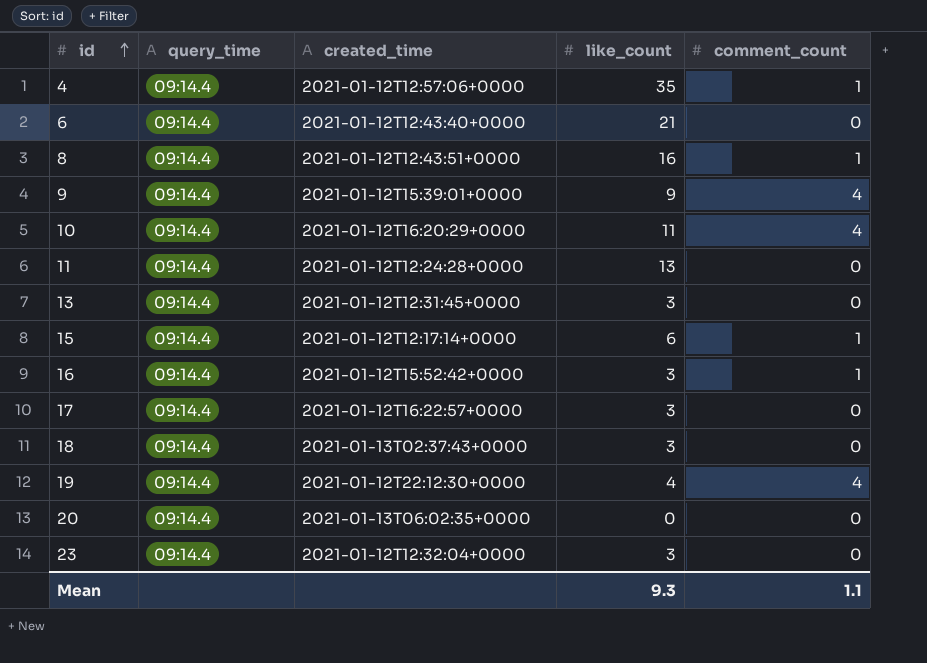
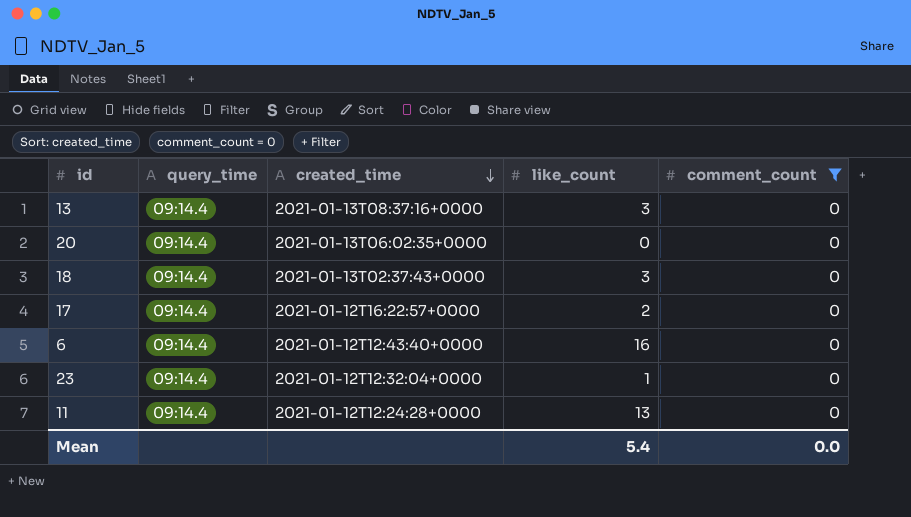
filter: none -> comment_count = 0
row order: id ascending -> created_time descending
13 | created_time: 2021-01-12T12:31:45+0000 -> 2021-01-13T08:37:16+0000
17 | like_count: 3 -> 2
6 | like_count: 21 -> 16
23 | like_count: 3 -> 1
Mean | like_count: 9.3 -> 5.4
Mean | comment_count: 1.1 -> 0.0

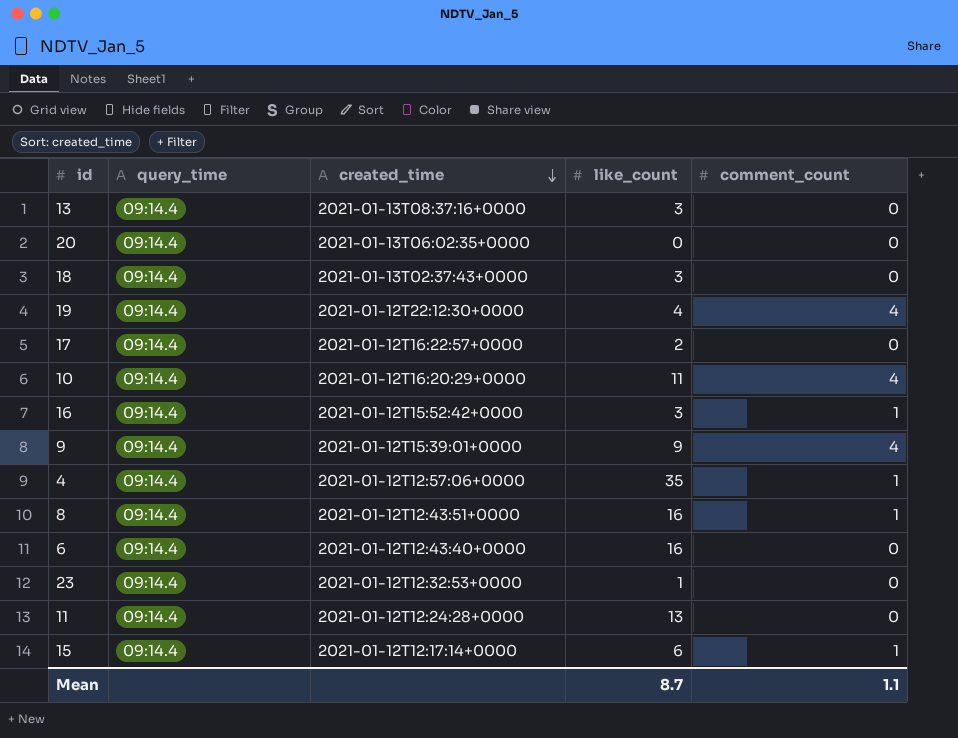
filter: comment_count = 0 -> none
23 | created_time: 2021-01-12T12:32:04+0000 -> 2021-01-12T12:32:53+0000
Mean | like_count: 5.4 -> 8.7
Mean | comment_count: 0.0 -> 1.1

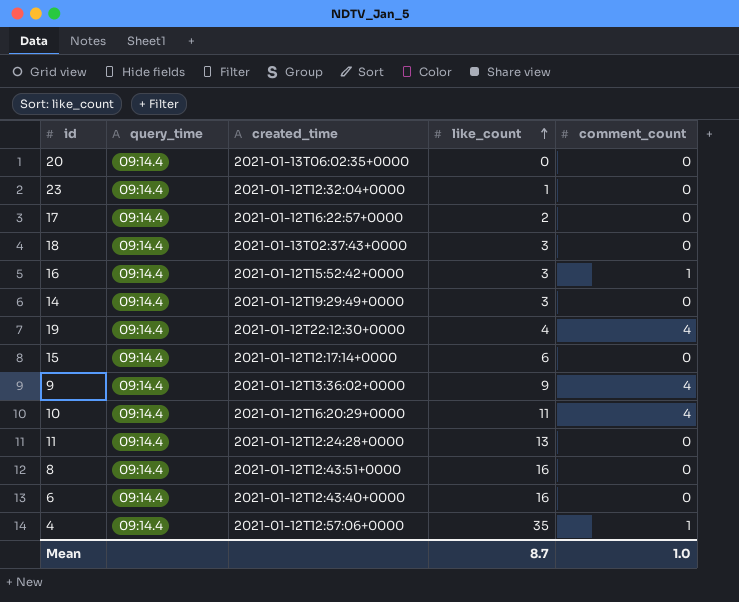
row order: created_time descending -> like_count ascending
row 13: 09:14.4 | 2021-01-13T08:37:16+0000 | 3 | 0 -> none
23 | created_time: 2021-01-12T12:32:53+0000 -> 2021-01-12T12:32:04+0000
row 14: none -> 09:14.4 | 2021-01-12T19:29:49+0000 | 3 | 0
15 | comment_count: 1 -> 0
9 | created_time: 2021-01-12T15:39:01+0000 -> 2021-01-12T13:36:02+0000
8 | comment_count: 1 -> 0
Mean | comment_count: 1.1 -> 1.0

